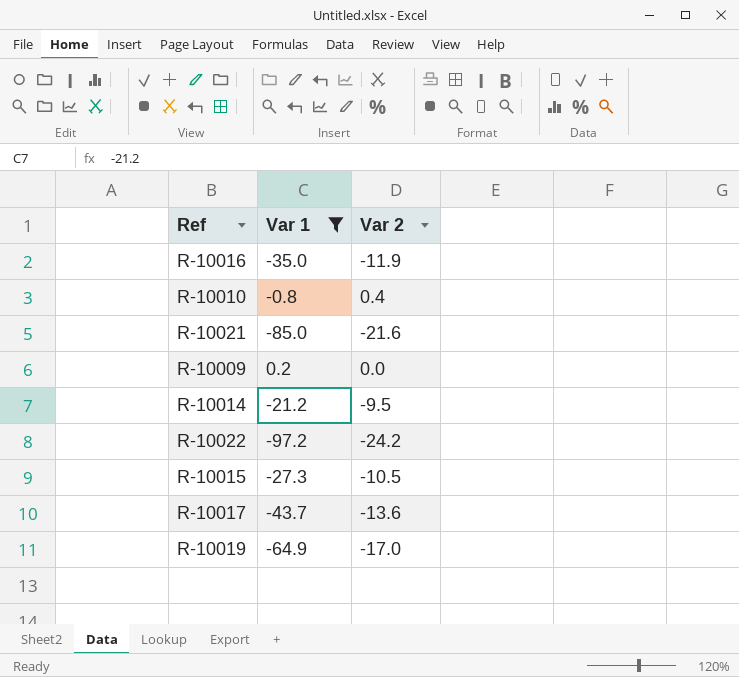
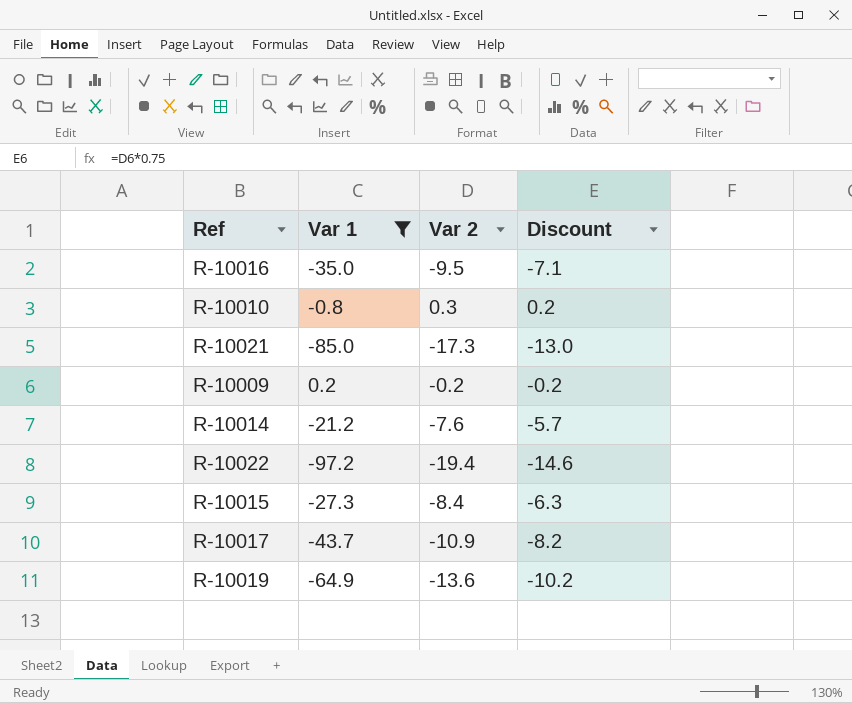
column Discount | formula: none -> [Var 2] * 0.75
R-10016 | Var 2: -11.9 -> -9.5
R-10010 | Var 2: 0.4 -> 0.3
R-10021 | Var 2: -21.6 -> -17.3
R-10009 | Var 2: 0.0 -> -0.2
R-10014 | Var 2: -9.5 -> -7.6
R-10022 | Var 2: -24.2 -> -19.4
R-10015 | Var 2: -10.5 -> -8.4
R-10017 | Var 2: -13.6 -> -10.9
R-10019 | Var 2: -17.0 -> -13.6

